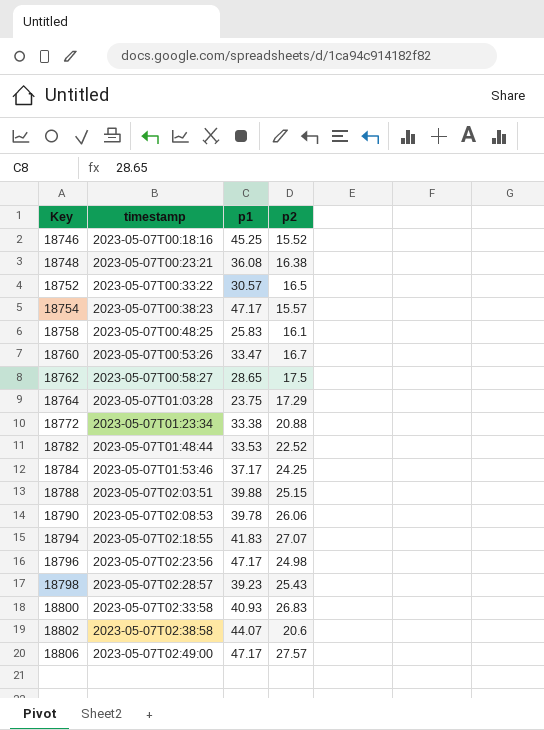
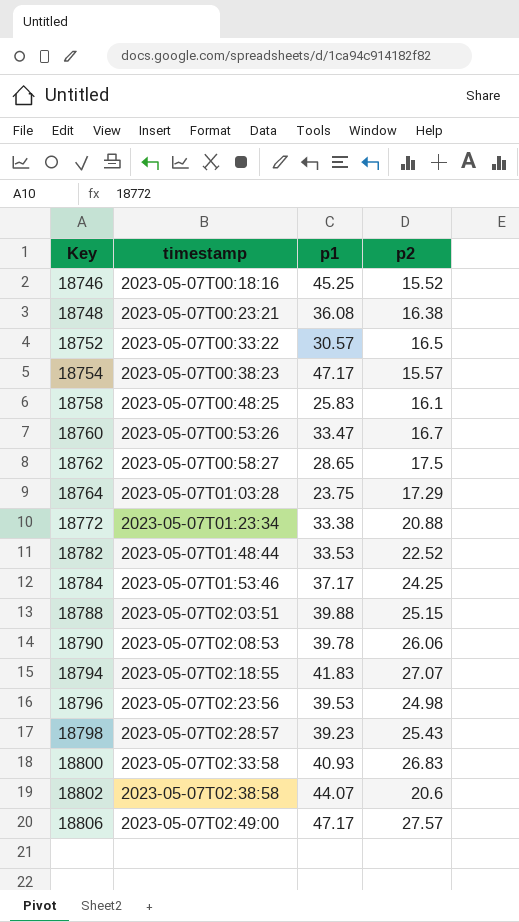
18796 | p1: 47.17 -> 39.53

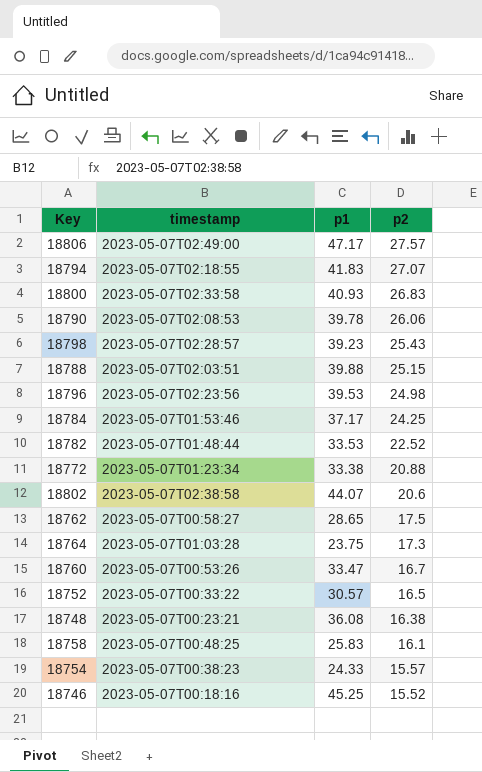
row order: Key ascending -> p2 descending
18764 | p2: 17.29 -> 17.3
18754 | p1: 47.17 -> 24.33

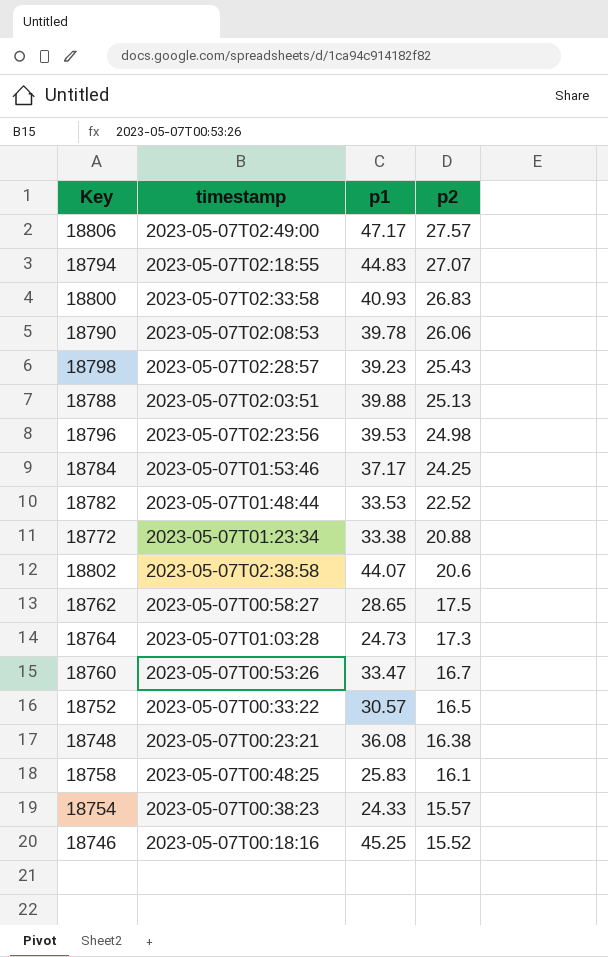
18794 | p1: 41.83 -> 44.83
18788 | p2: 25.15 -> 25.13
18764 | p1: 23.75 -> 24.73

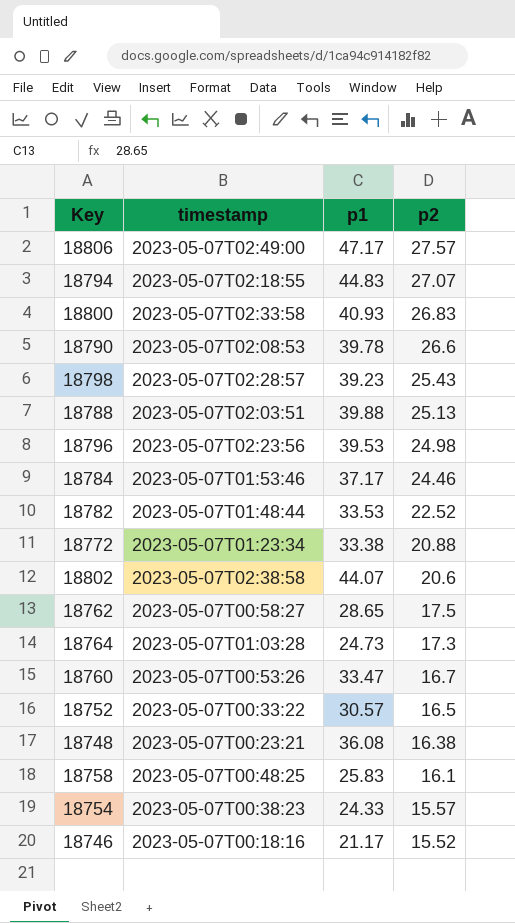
18790 | p2: 26.06 -> 26.6
18784 | p2: 24.25 -> 24.46
18746 | p1: 45.25 -> 21.17

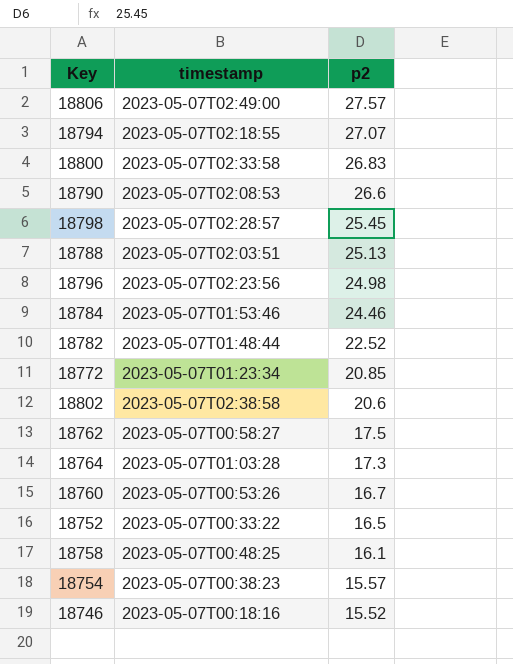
column p1 | position: 3 -> none
row 18748: 2023-05-07T00:23:21 | 36.08 | 16.38 -> none
18798 | p2: 25.43 -> 25.45
18772 | p2: 20.88 -> 20.85

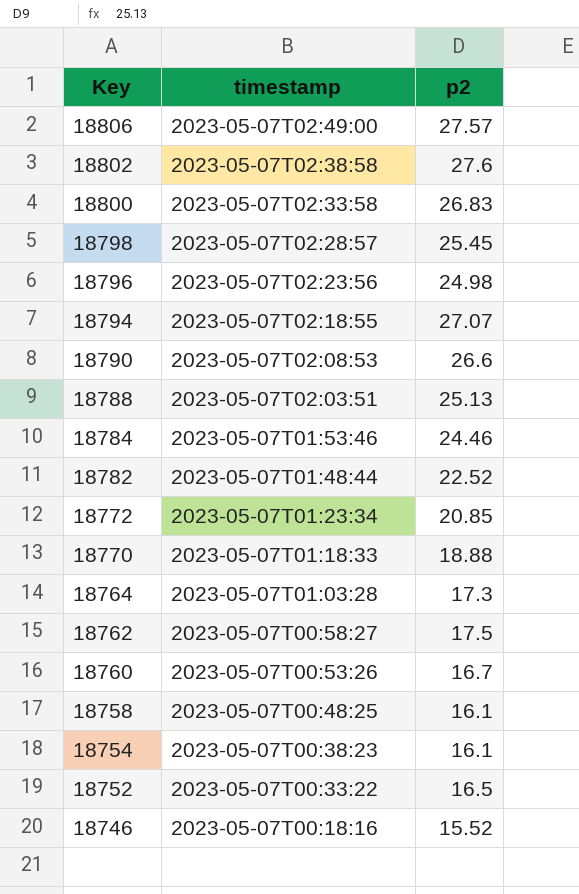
row order: p2 descending -> Key descending
18802 | p2: 20.6 -> 27.6
row 18770: none -> 2023-05-07T01:18:33 | 18.88
18754 | p2: 15.57 -> 16.1

